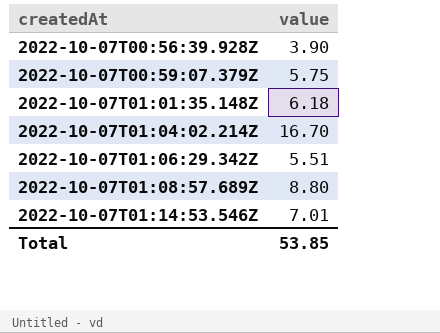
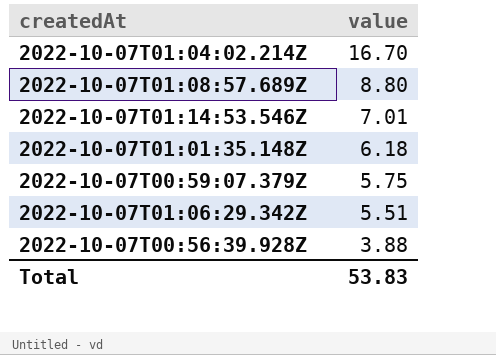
row order: createdAt ascending -> value descending
2022-10-07T00:56:39.928Z | value: 3.90 -> 3.88
Total | value: 53.85 -> 53.83

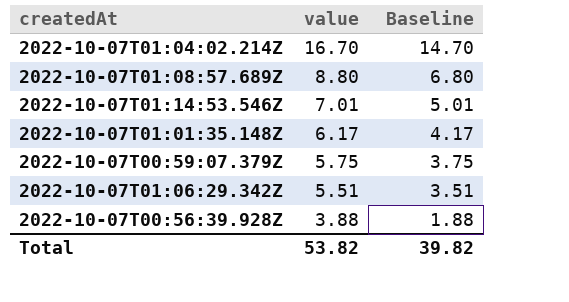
column Baseline | formula: none -> [value] - 2
2022-10-07T01:01:35.148Z | value: 6.18 -> 6.17
Total | value: 53.83 -> 53.82

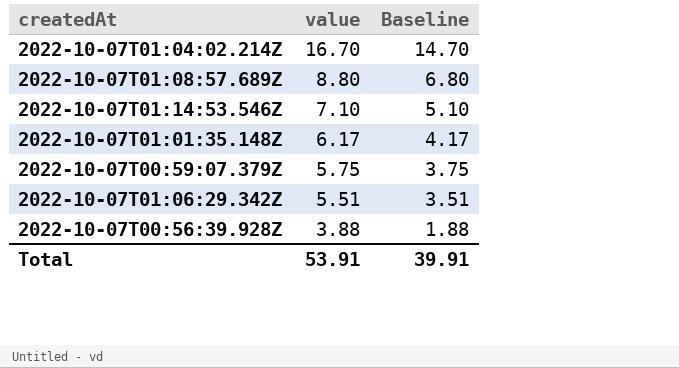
2022-10-07T01:14:53.546Z | value: 7.01 -> 7.10
2022-10-07T01:14:53.546Z | Baseline: 5.01 -> 5.10
Total | value: 53.82 -> 53.91
Total | Baseline: 39.82 -> 39.91

